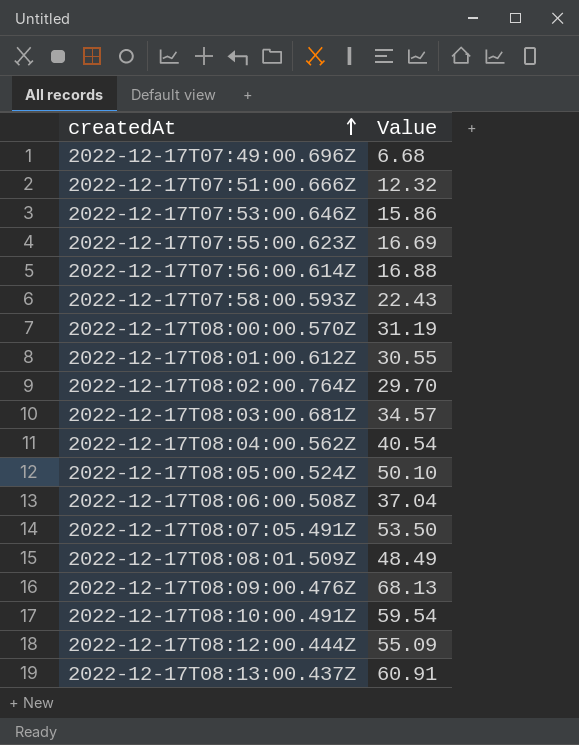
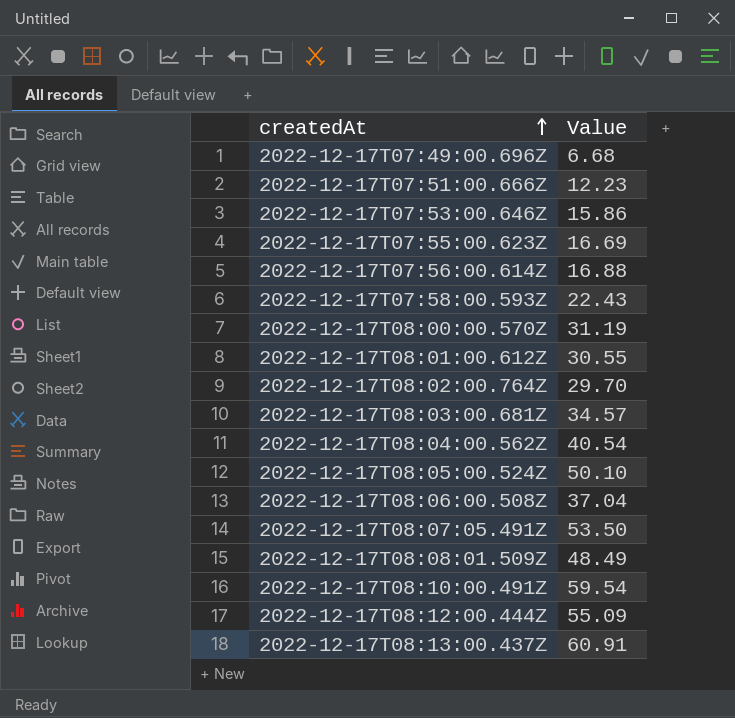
row 2022-12-17T08:09:00.476Z: 68.13 -> none
2022-12-17T07:51:00.666Z | Value: 12.32 -> 12.23

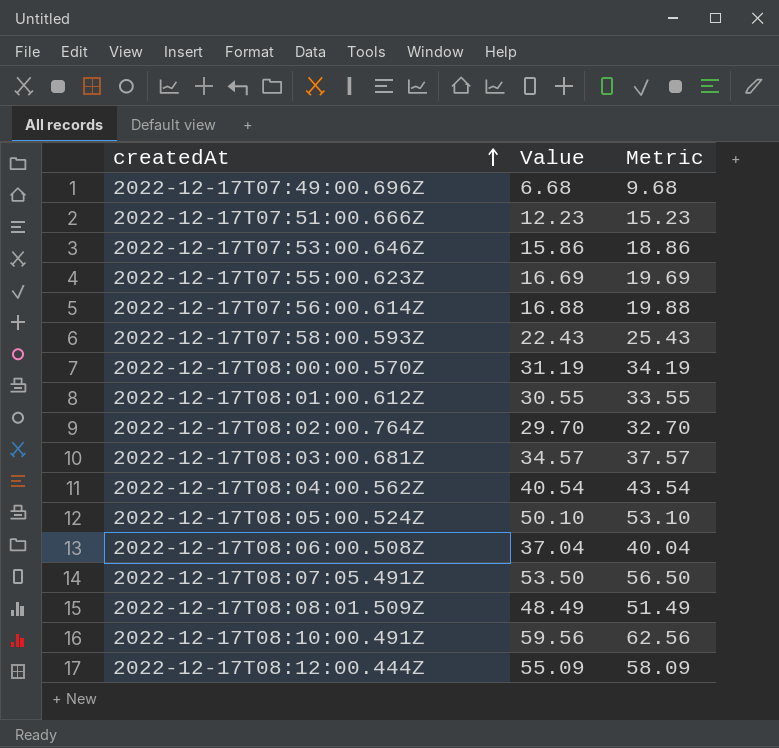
column Metric | formula: none -> [Value] + 3
row 2022-12-17T08:13:00.437Z: 60.91 -> none
2022-12-17T08:10:00.491Z | Value: 59.54 -> 59.56

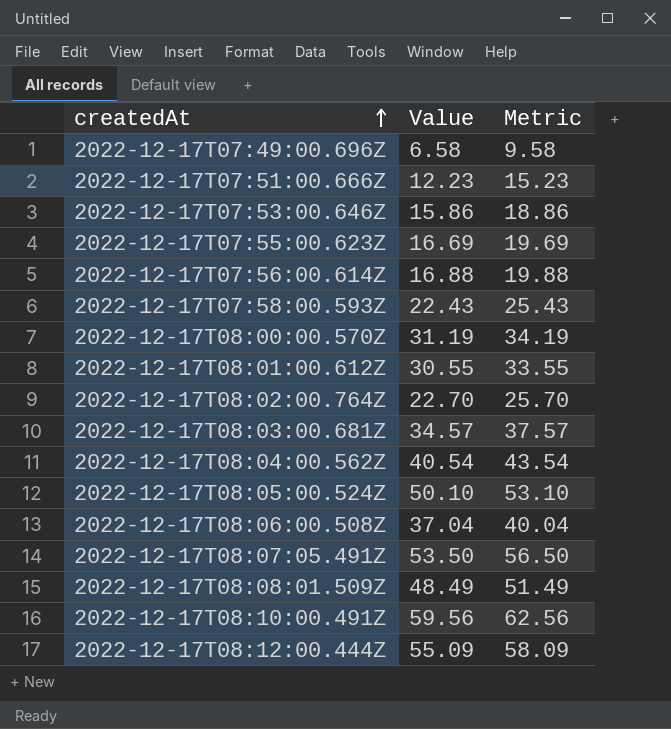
2022-12-17T07:49:00.696Z | Value: 6.68 -> 6.58
2022-12-17T07:49:00.696Z | Metric: 9.68 -> 9.58
2022-12-17T08:02:00.764Z | Value: 29.70 -> 22.70
2022-12-17T08:02:00.764Z | Metric: 32.70 -> 25.70

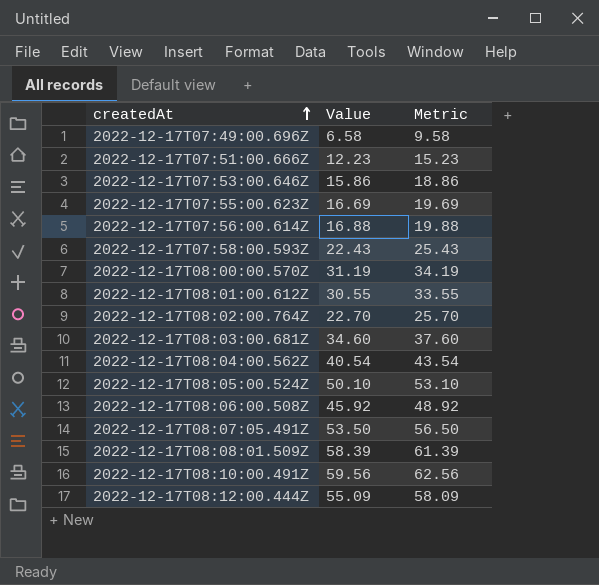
2022-12-17T08:03:00.681Z | Value: 34.57 -> 34.60
2022-12-17T08:03:00.681Z | Metric: 37.57 -> 37.60
2022-12-17T08:06:00.508Z | Value: 37.04 -> 45.92
2022-12-17T08:06:00.508Z | Metric: 40.04 -> 48.92
2022-12-17T08:08:01.509Z | Value: 48.49 -> 58.39
2022-12-17T08:08:01.509Z | Metric: 51.49 -> 61.39

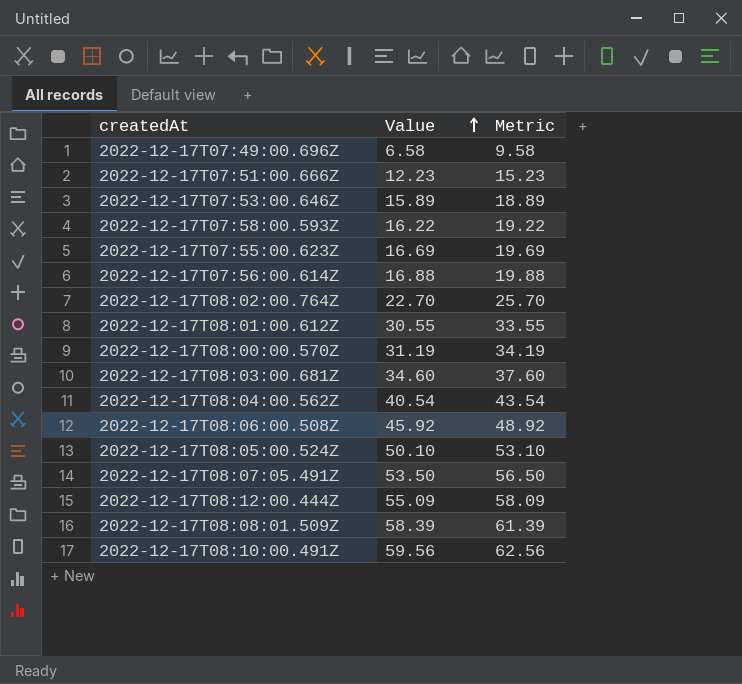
row order: createdAt ascending -> Value ascending
2022-12-17T07:53:00.646Z | Value: 15.86 -> 15.89
2022-12-17T07:53:00.646Z | Metric: 18.86 -> 18.89
2022-12-17T07:58:00.593Z | Value: 22.43 -> 16.22
2022-12-17T07:58:00.593Z | Metric: 25.43 -> 19.22

